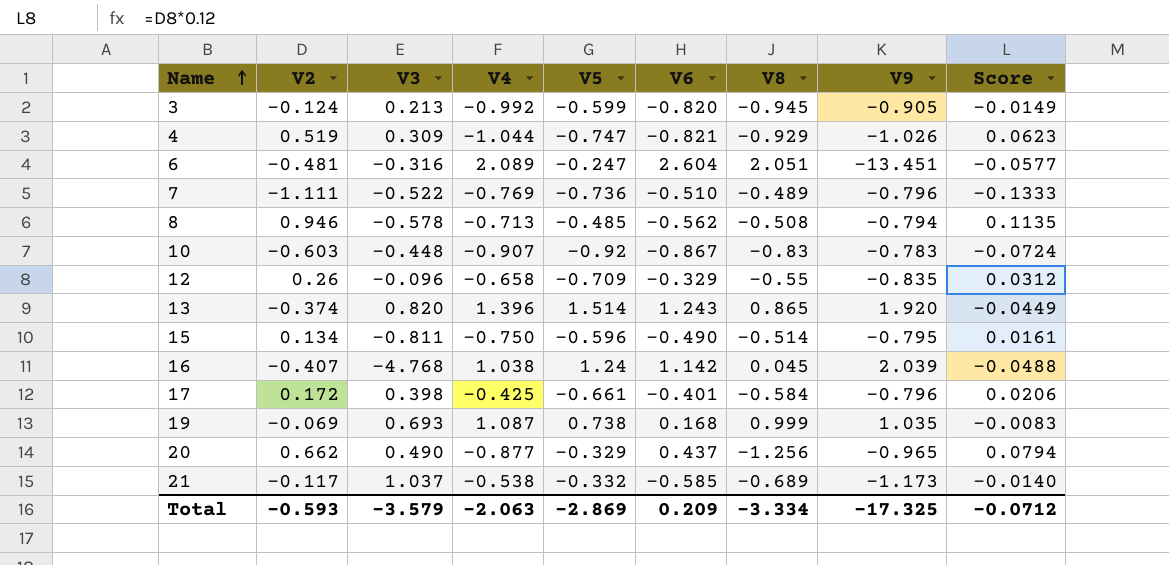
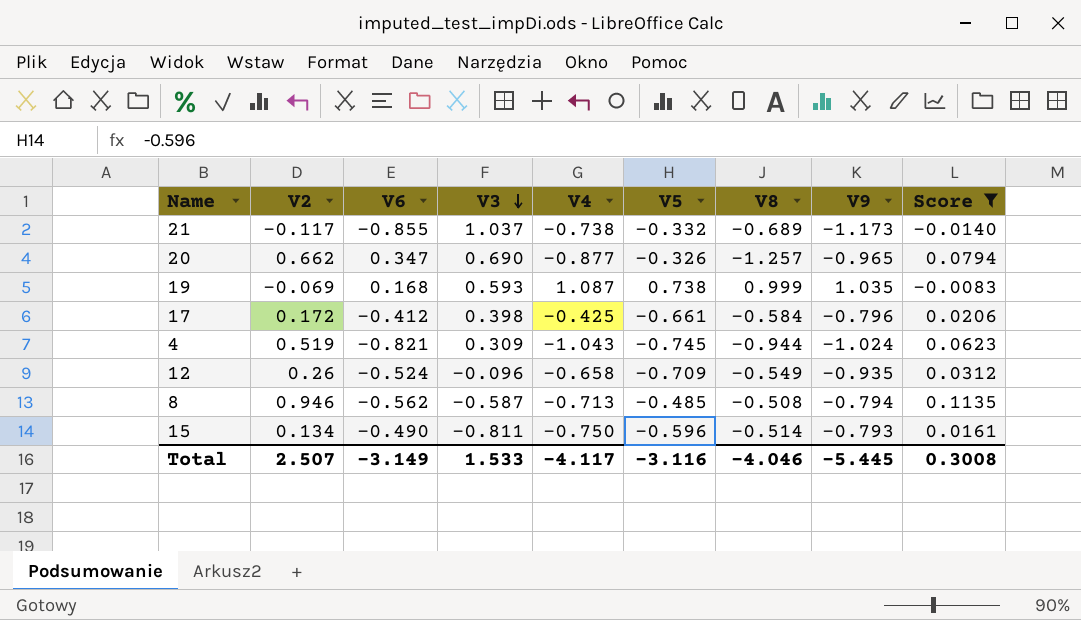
filter: none -> Score >= -0.0140
row order: Name ascending -> V3 descending
column V6 | position: 6 -> 3
21 | V6: -0.585 -> -0.855
21 | V4: -0.538 -> -0.738
20 | V6: 0.437 -> 0.347
20 | V3: 0.490 -> 0.690
20 | V5: -0.329 -> -0.326
20 | V8: -1.256 -> -1.257
19 | V3: 0.693 -> 0.593
17 | V6: -0.401 -> -0.412
4 | V4: -1.044 -> -1.043
4 | V5: -0.747 -> -0.745
4 | V8: -0.929 -> -0.944
4 | V9: -1.026 -> -1.024
12 | V6: -0.329 -> -0.524
12 | V8: -0.55 -> -0.549
12 | V9: -0.835 -> -0.935
8 | V3: -0.578 -> -0.587
15 | V9: -0.795 -> -0.793
Total | V2: -0.593 -> 2.507
Total | V6: 0.209 -> -3.149
Total | V3: -3.579 -> 1.533
Total | V4: -2.063 -> -4.117
Total | V5: -2.869 -> -3.116
Total | V8: -3.334 -> -4.046
Total | V9: -17.325 -> -5.445
Total | Score: -0.0712 -> 0.3008

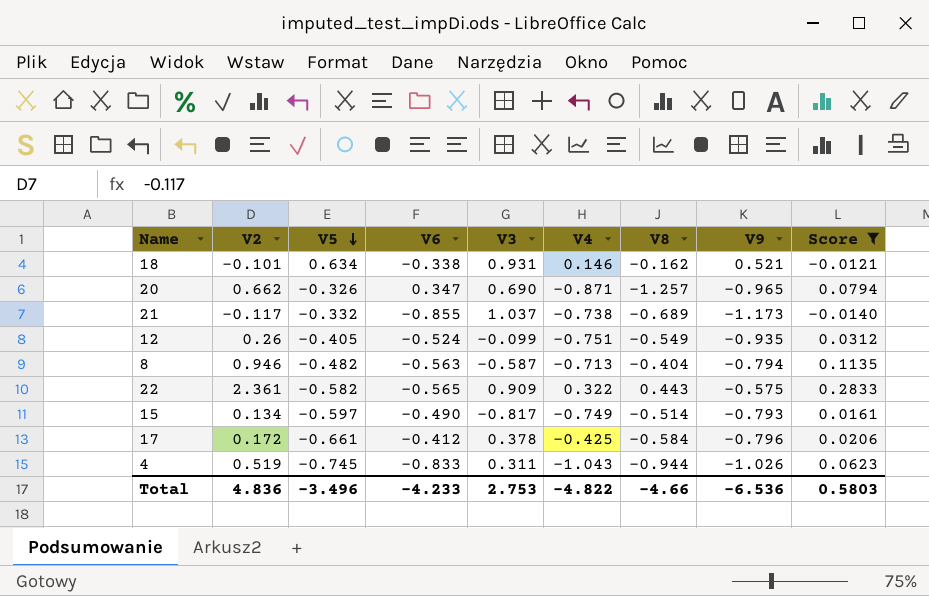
row order: V3 descending -> V5 descending
column V5 | position: 6 -> 3
row 19: -0.069 | 0.168 | 0.593 | 1.087 | 0.738 | 0.999 | 1.035 | -0.0083 -> none
row 18: none -> -0.101 | 0.634 | -0.338 | 0.931 | 0.146 | -0.162 | 0.521 | -0.0121
20 | V4: -0.877 -> -0.871
12 | V5: -0.709 -> -0.405
12 | V3: -0.096 -> -0.099
12 | V4: -0.658 -> -0.751
8 | V5: -0.485 -> -0.482
8 | V6: -0.562 -> -0.563
8 | V8: -0.508 -> -0.404
row 22: none -> 2.361 | -0.582 | -0.565 | 0.909 | 0.322 | 0.443 | -0.575 | 0.2833
15 | V5: -0.596 -> -0.597
15 | V3: -0.811 -> -0.817
15 | V4: -0.750 -> -0.749
17 | V3: 0.398 -> 0.378
4 | V6: -0.821 -> -0.833
4 | V3: 0.309 -> 0.311
4 | V9: -1.024 -> -1.026
Total | V2: 2.507 -> 4.836
Total | V5: -3.116 -> -3.496
Total | V6: -3.149 -> -4.233
Total | V3: 1.533 -> 2.753
Total | V4: -4.117 -> -4.822
Total | V8: -4.046 -> -4.66
Total | V9: -5.445 -> -6.536
Total | Score: 0.3008 -> 0.5803

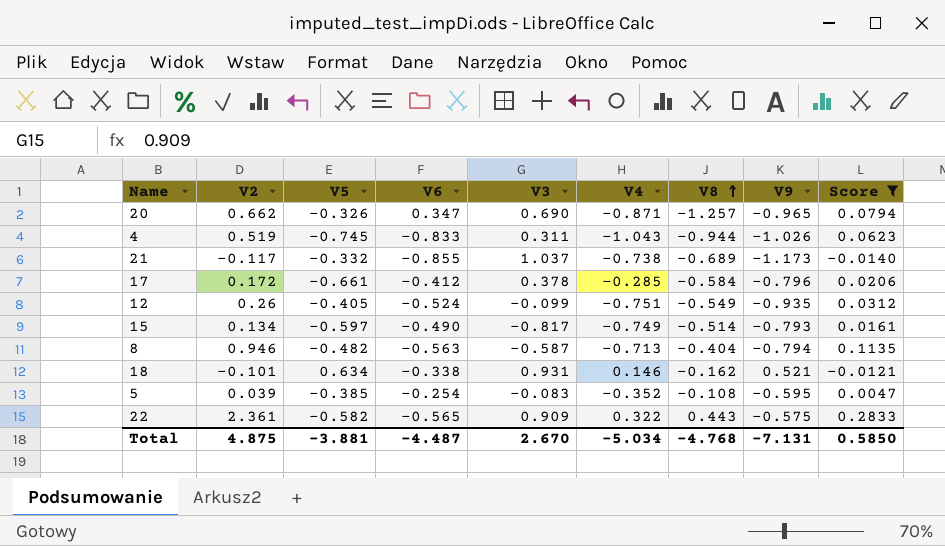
row order: V5 descending -> V8 ascending
17 | V4: -0.425 -> -0.285
row 5: none -> 0.039 | -0.385 | -0.254 | -0.083 | -0.352 | -0.108 | -0.595 | 0.0047
Total | V2: 4.836 -> 4.875
Total | V5: -3.496 -> -3.881
Total | V6: -4.233 -> -4.487
Total | V3: 2.753 -> 2.670
Total | V4: -4.822 -> -5.034
Total | V8: -4.66 -> -4.768
Total | V9: -6.536 -> -7.131
Total | Score: 0.5803 -> 0.5850

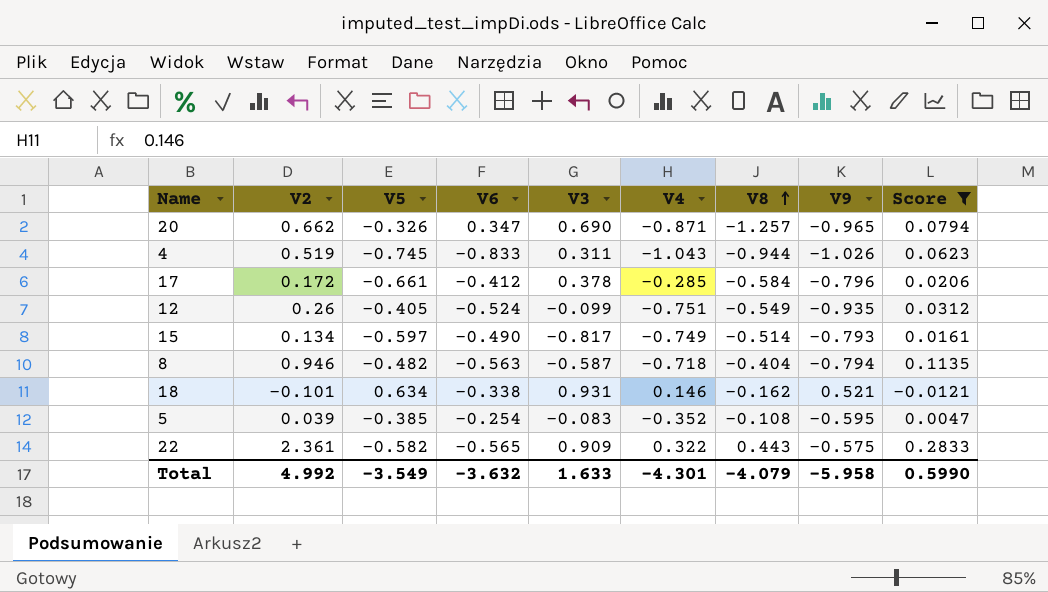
row 21: -0.117 | -0.332 | -0.855 | 1.037 | -0.738 | -0.689 | -1.173 | -0.0140 -> none
8 | V4: -0.713 -> -0.718
Total | V2: 4.875 -> 4.992
Total | V5: -3.881 -> -3.549
Total | V6: -4.487 -> -3.632
Total | V3: 2.670 -> 1.633
Total | V4: -5.034 -> -4.301
Total | V8: -4.768 -> -4.079
Total | V9: -7.131 -> -5.958
Total | Score: 0.5850 -> 0.5990

